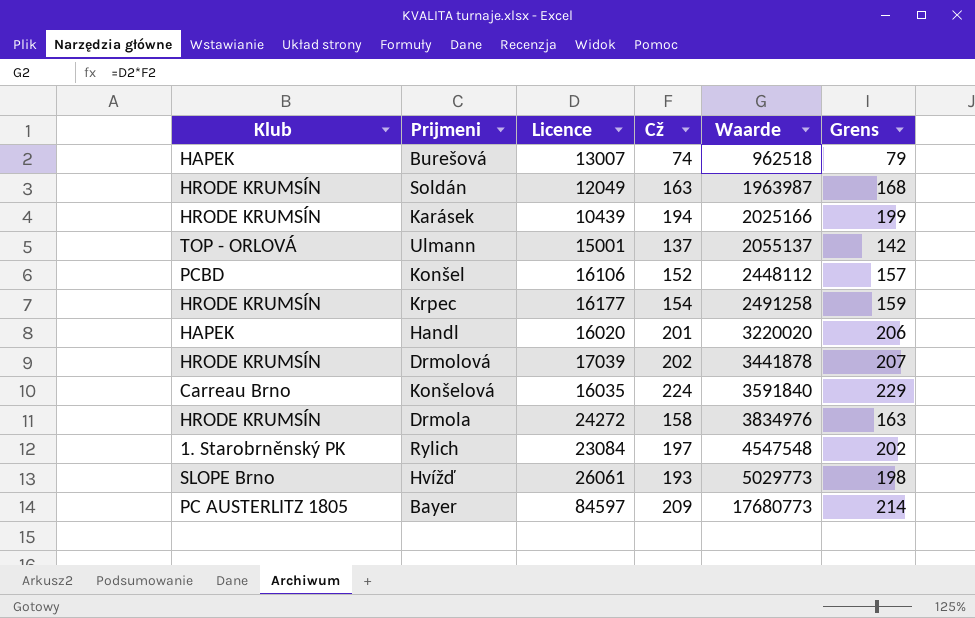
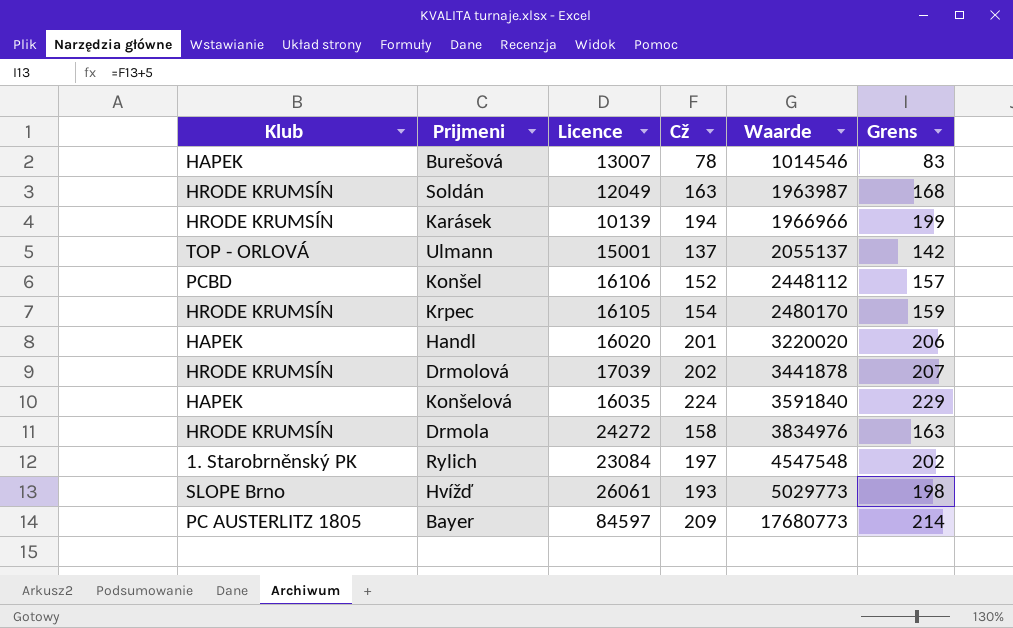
Burešová | Cž: 74 -> 78
Burešová | Waarde: 962518 -> 1014546
Burešová | Grens: 79 -> 83
Karásek | Licence: 10439 -> 10139
Karásek | Waarde: 2025166 -> 1966966
Krpec | Licence: 16177 -> 16105
Krpec | Waarde: 2491258 -> 2480170
Konšelová | Klub: Carreau Brno -> HAPEK

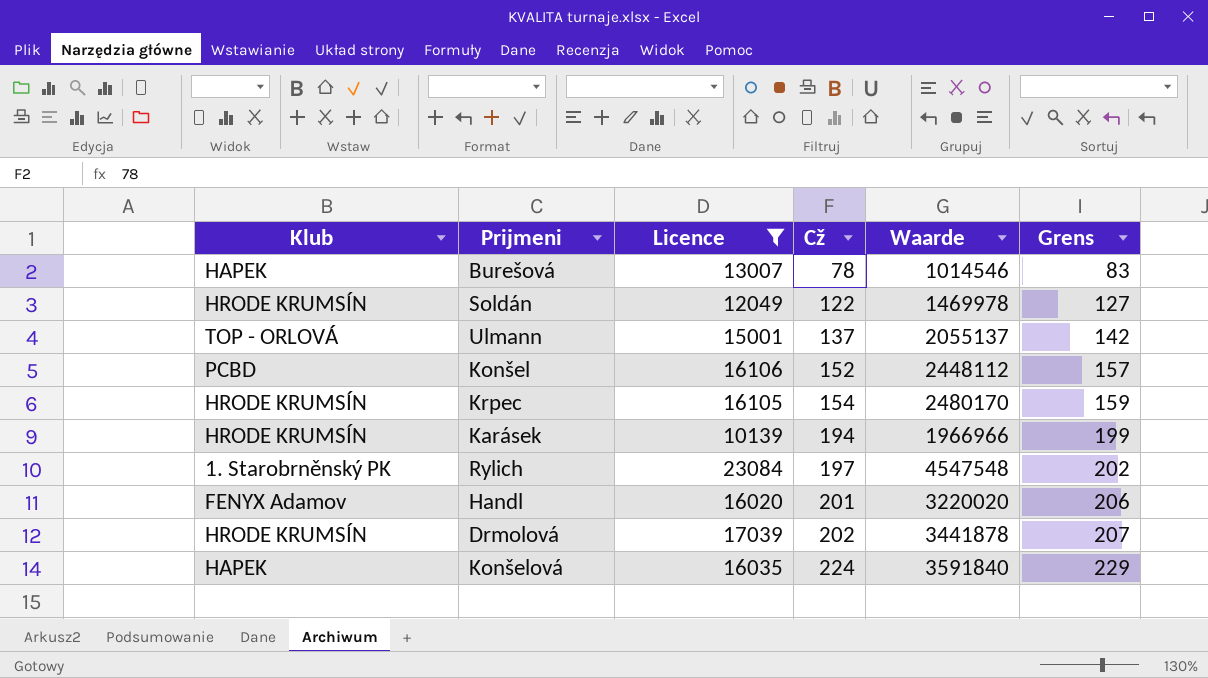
filter: none -> Licence <= 23084
row order: Waarde ascending -> Cž ascending
Soldán | Cž: 163 -> 122
Soldán | Waarde: 1963987 -> 1469978
Soldán | Grens: 168 -> 127
Handl | Klub: HAPEK -> FENYX Adamov

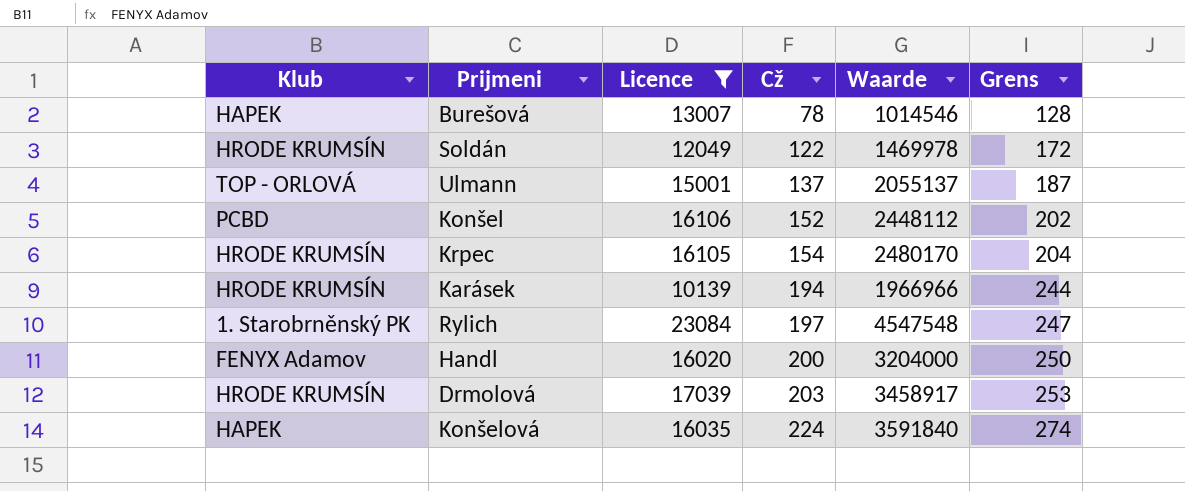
column Grens | formula: [Cž] + 5 -> [Cž] + 50
Handl | Cž: 201 -> 200
Handl | Waarde: 3220020 -> 3204000
Drmolová | Cž: 202 -> 203
Drmolová | Waarde: 3441878 -> 3458917

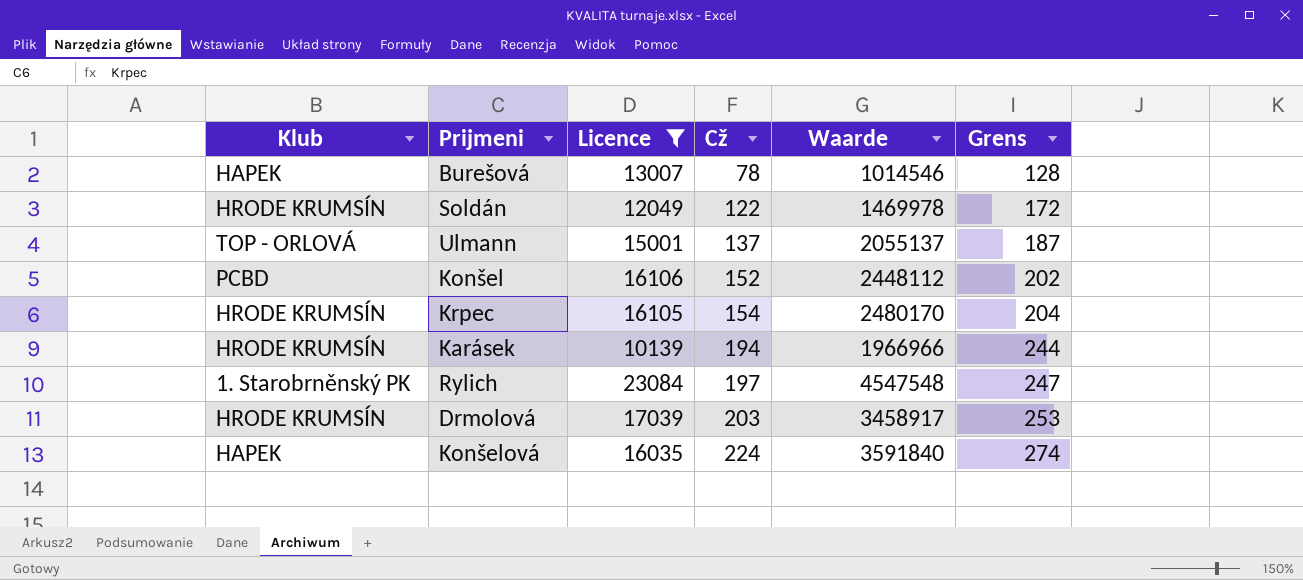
row Handl: FENYX Adamov | 16020 | 200 | 3204000 | 250 -> none

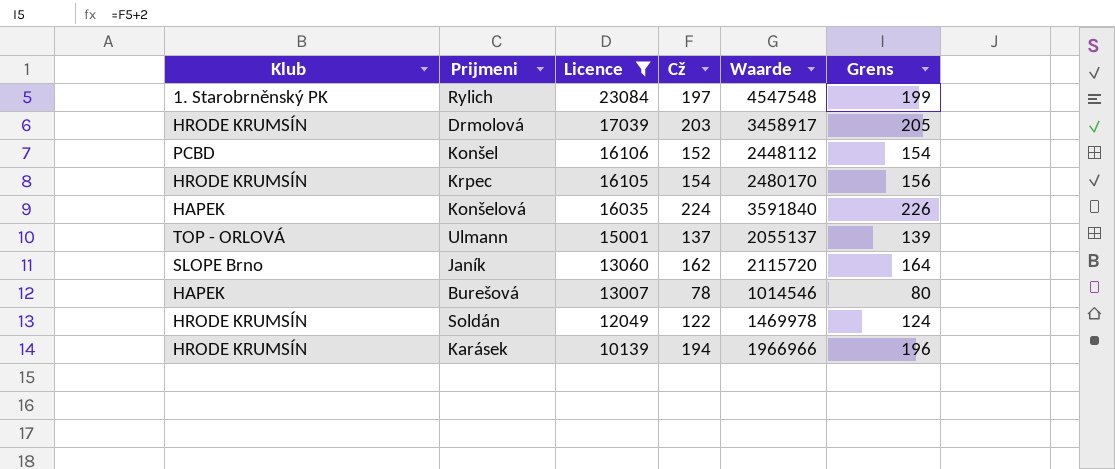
row order: Cž ascending -> Licence descending
column Grens | formula: [Cž] + 50 -> [Cž] + 2
row Janík: none -> SLOPE Brno | 13060 | 162 | 2115720 | 164

